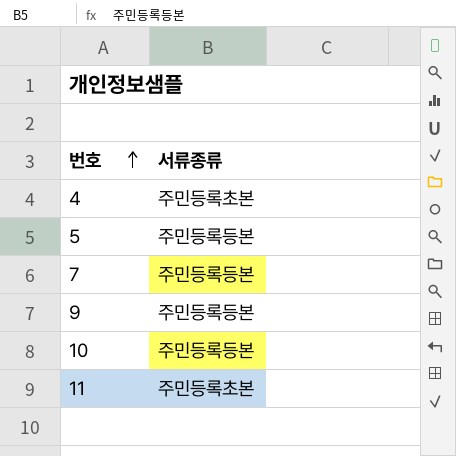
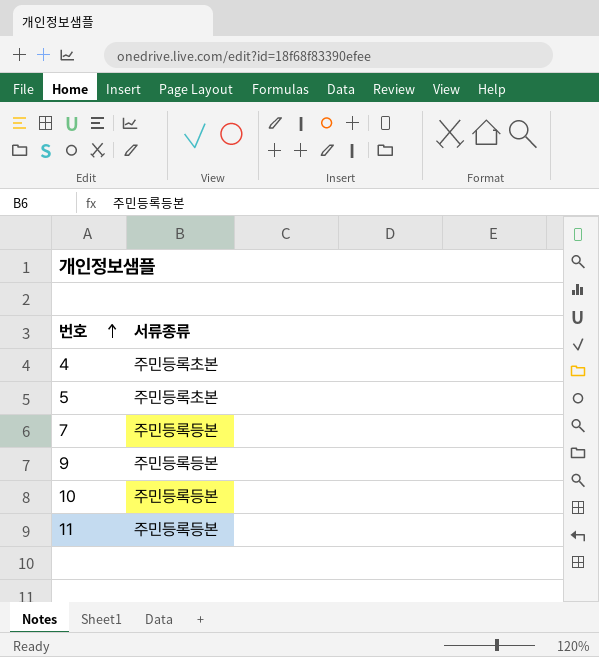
5 | 서류종류: 주민등록등본 -> 주민등록초본
11 | 서류종류: 주민등록초본 -> 주민등록등본

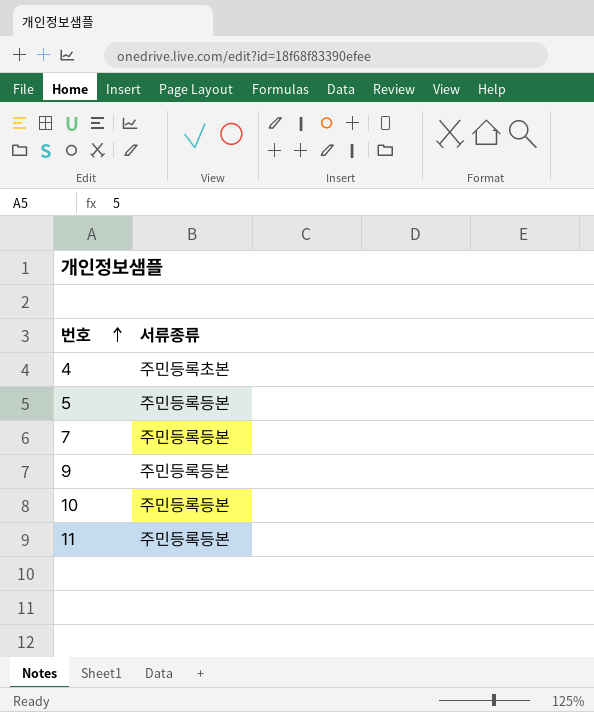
5 | 서류종류: 주민등록초본 -> 주민등록등본

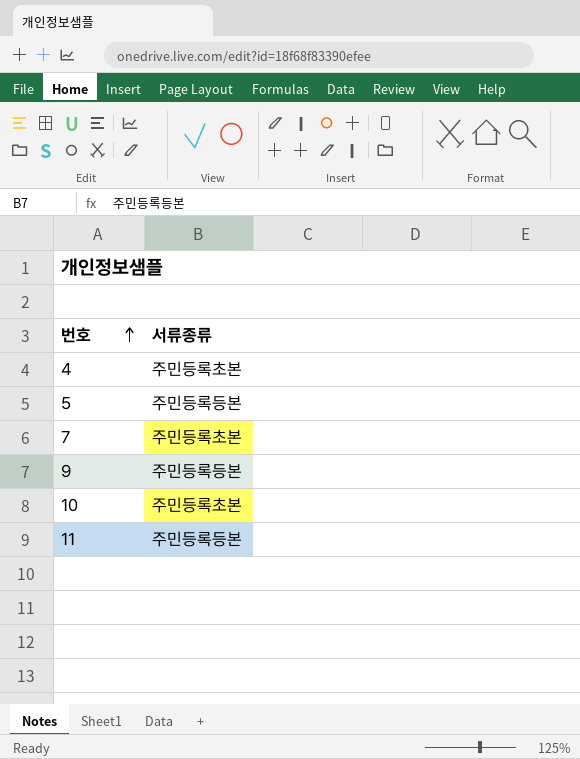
7 | 서류종류: 주민등록등본 -> 주민등록초본
10 | 서류종류: 주민등록등본 -> 주민등록초본

